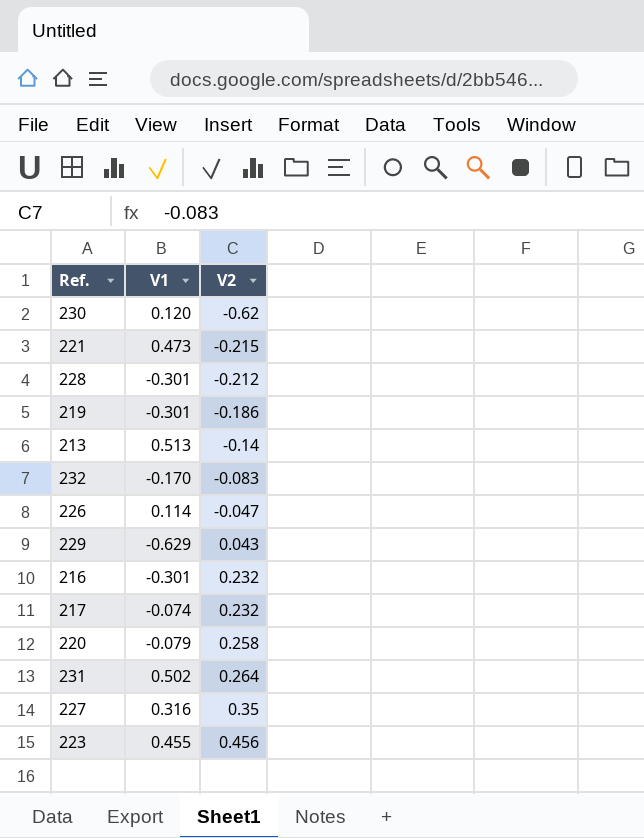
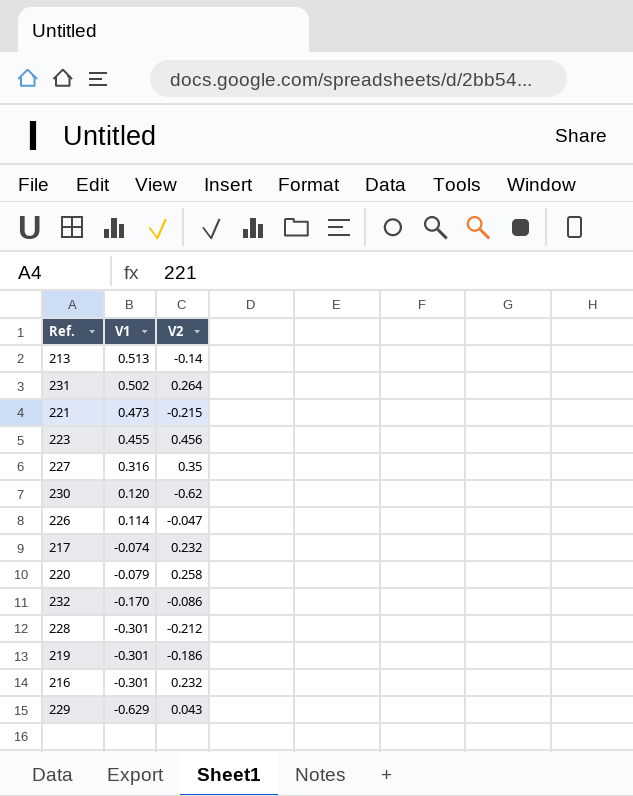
row order: V2 ascending -> V1 descending
232 | V2: -0.083 -> -0.086

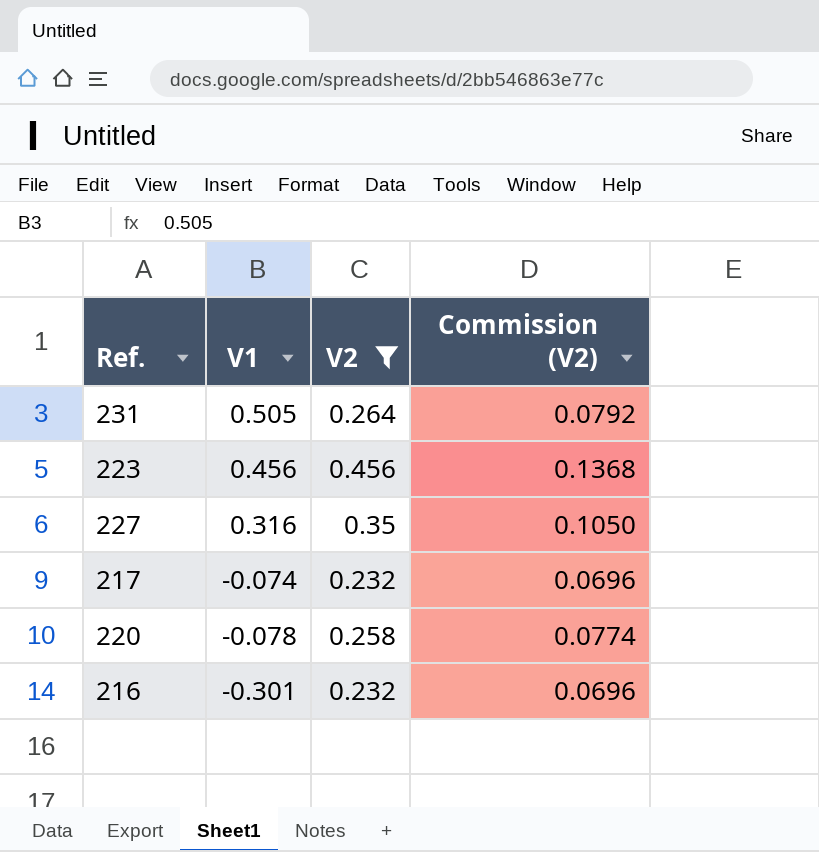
filter: none -> V2 >= 0.232
column Commission (V2) | formula: none -> [V2] * 0.3
231 | V1: 0.502 -> 0.505
223 | V1: 0.455 -> 0.456
220 | V1: -0.079 -> -0.078

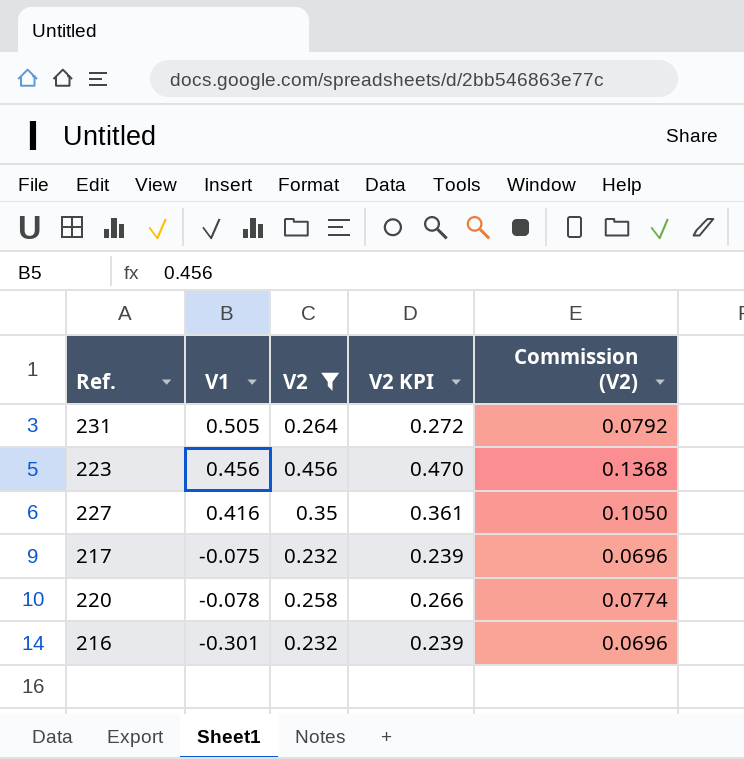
column V2 KPI | formula: none -> [V2] * 1.03
227 | V1: 0.316 -> 0.416
217 | V1: -0.074 -> -0.075

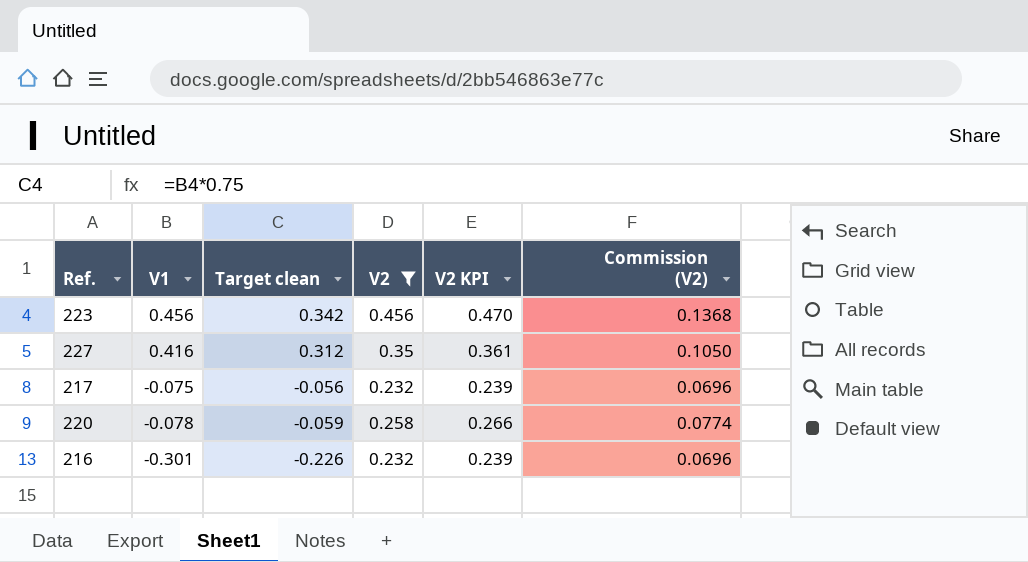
column Target clean | formula: none -> [V1] * 0.75
row 231: 0.505 | 0.264 | 0.272 | 0.0792 -> none

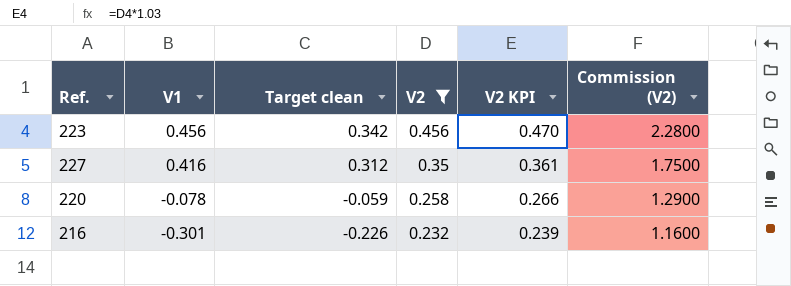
column Commission (V2) | formula: [V2] * 0.3 -> [V2] * 5
row 217: -0.075 | -0.056 | 0.232 | 0.239 | 0.0696 -> none

